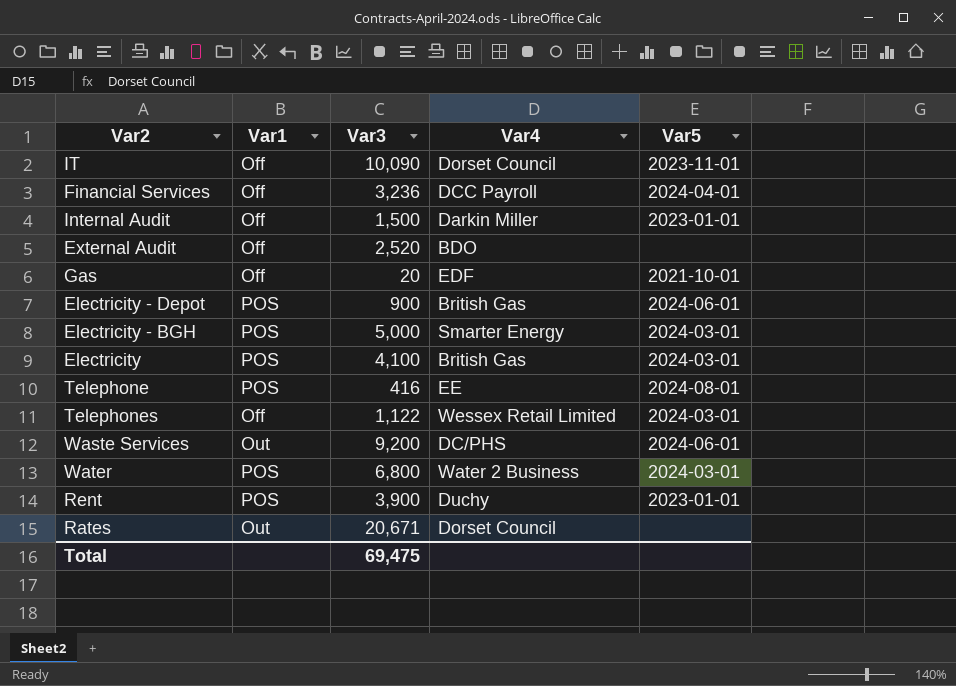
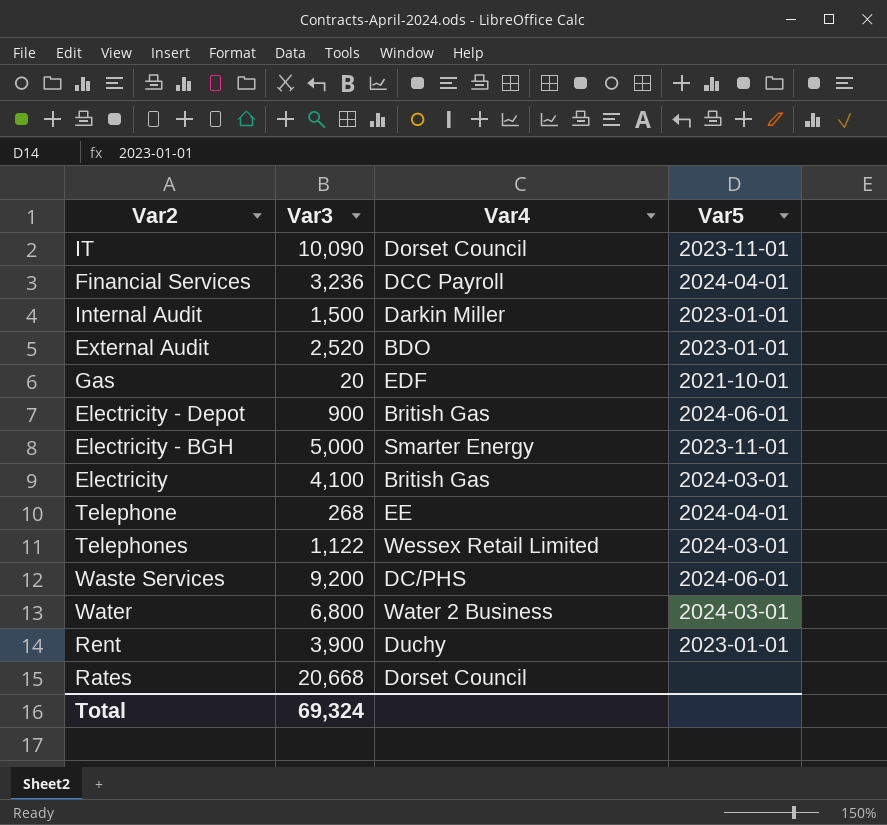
column Var1 | position: 2 -> none
External Audit | Var5: none -> 2023-01-01
Electricity - BGH | Var5: 2024-03-01 -> 2023-11-01
Telephone | Var3: 416 -> 268
Telephone | Var5: 2024-08-01 -> 2024-04-01
Rates | Var3: 20,671 -> 20,668
Total | Var3: 69,475 -> 69,324

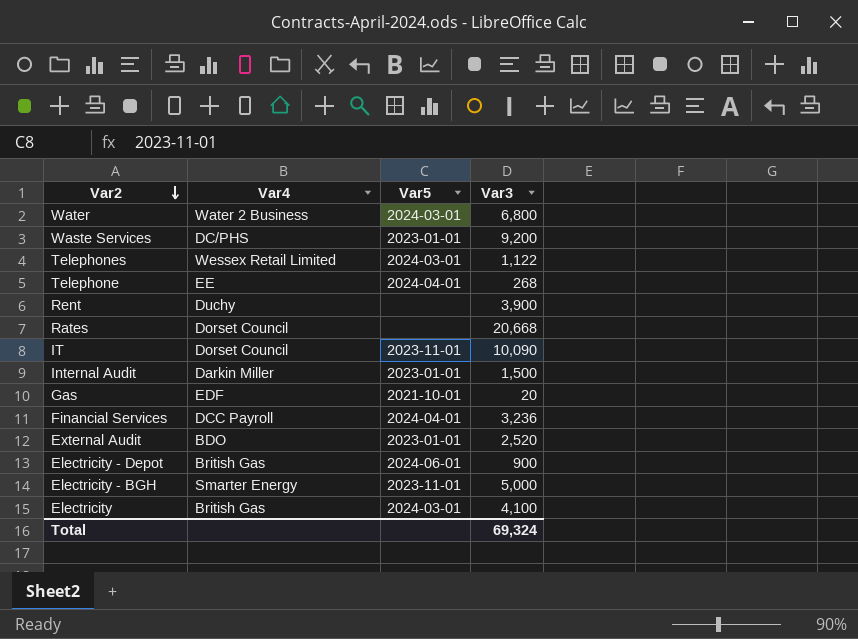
row order: none -> Var2 descending
column Var3 | position: 2 -> 4
Waste Services | Var5: 2024-06-01 -> 2023-01-01
Rent | Var5: 2023-01-01 -> none

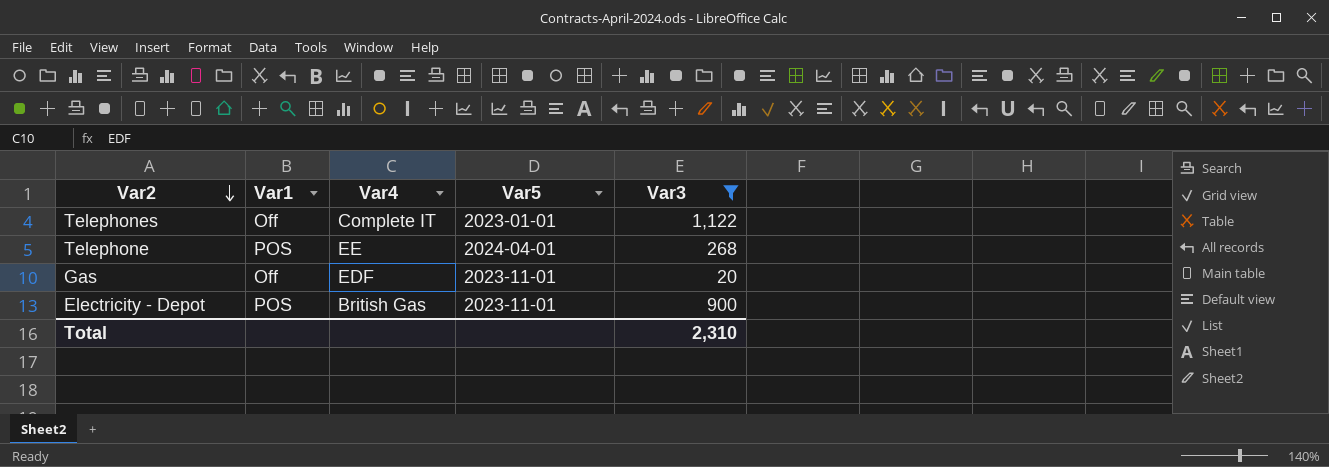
filter: none -> Var3 <= 1,122
column Var1 | position: none -> 2
Telephones | Var4: Wessex Retail Limited -> Complete IT
Telephones | Var5: 2024-03-01 -> 2023-01-01
Gas | Var5: 2021-10-01 -> 2023-11-01
Electricity - Depot | Var5: 2024-06-01 -> 2023-11-01
Total | Var3: 69,324 -> 2,310

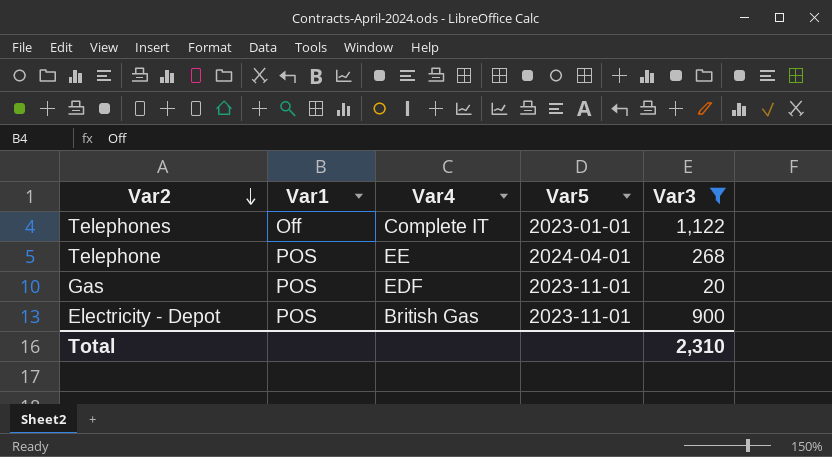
Gas | Var1: Off -> POS

